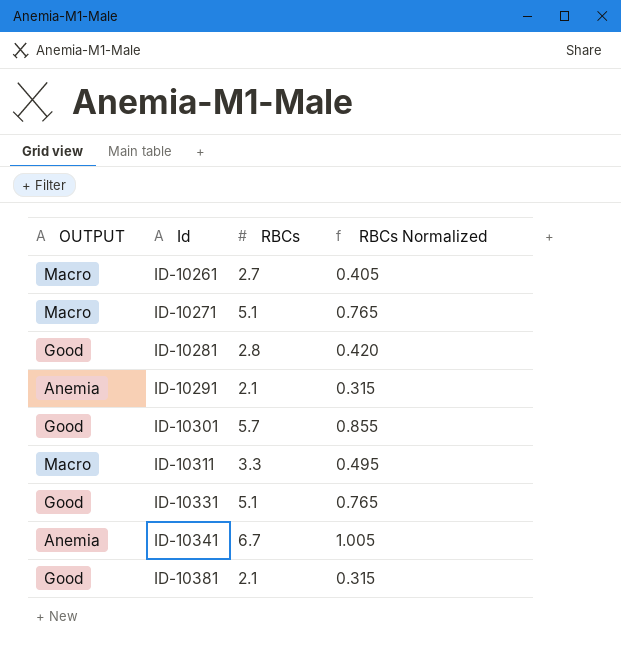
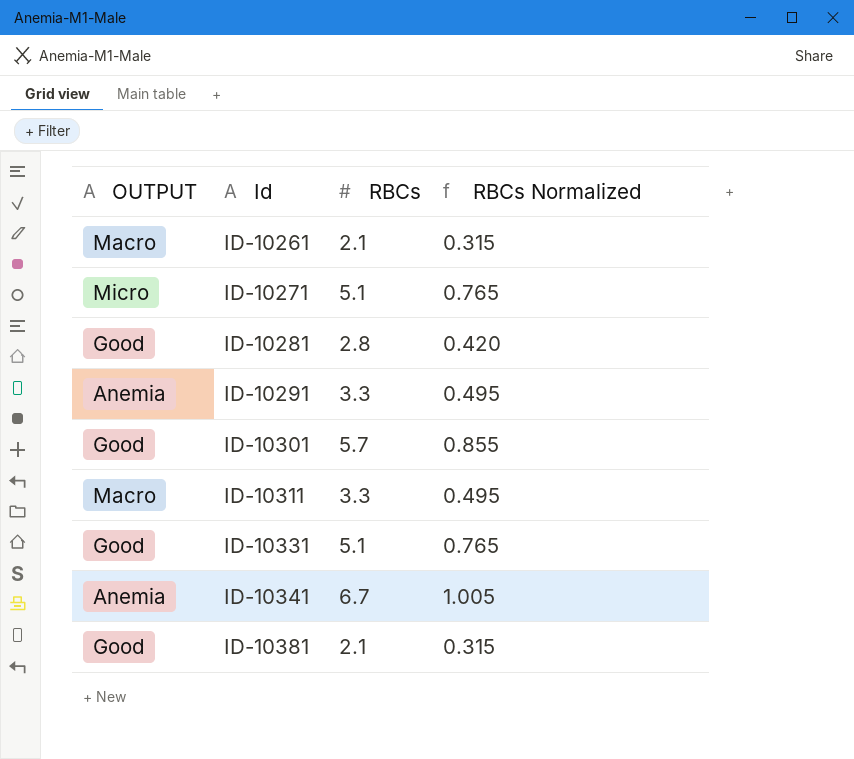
ID-10261 | RBCs: 2.7 -> 2.1
ID-10261 | RBCs Normalized: 0.405 -> 0.315
ID-10271 | OUTPUT: Macro -> Micro
ID-10291 | RBCs: 2.1 -> 3.3
ID-10291 | RBCs Normalized: 0.315 -> 0.495

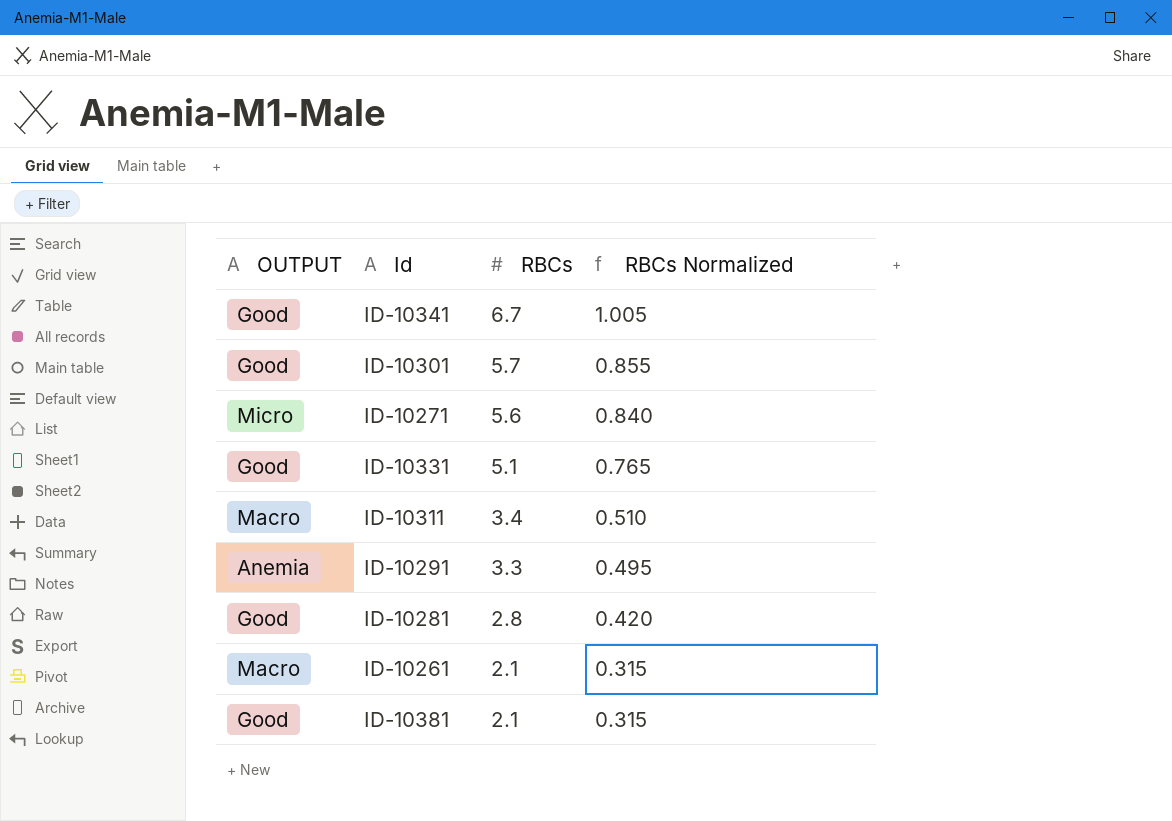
row order: Id ascending -> RBCs descending
ID-10341 | OUTPUT: Anemia -> Good
ID-10271 | RBCs: 5.1 -> 5.6
ID-10271 | RBCs Normalized: 0.765 -> 0.840
ID-10311 | RBCs: 3.3 -> 3.4
ID-10311 | RBCs Normalized: 0.495 -> 0.510

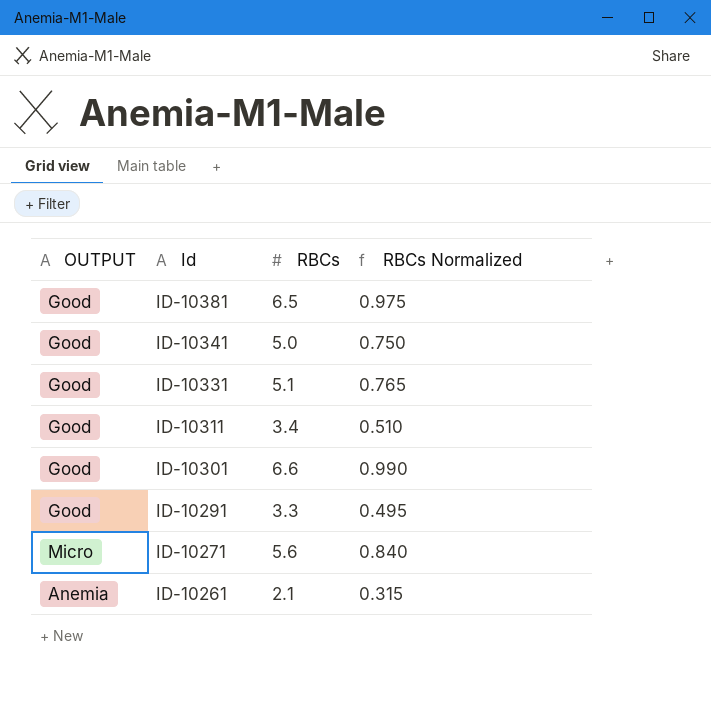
row order: RBCs descending -> Id descending
row ID-10281: Good | 2.8 | 0.420 -> none
ID-10381 | RBCs: 2.1 -> 6.5
ID-10381 | RBCs Normalized: 0.315 -> 0.975
ID-10341 | RBCs: 6.7 -> 5.0
ID-10341 | RBCs Normalized: 1.005 -> 0.750
ID-10311 | OUTPUT: Macro -> Good
ID-10301 | RBCs: 5.7 -> 6.6
ID-10301 | RBCs Normalized: 0.855 -> 0.990
ID-10291 | OUTPUT: Anemia -> Good
ID-10261 | OUTPUT: Macro -> Anemia

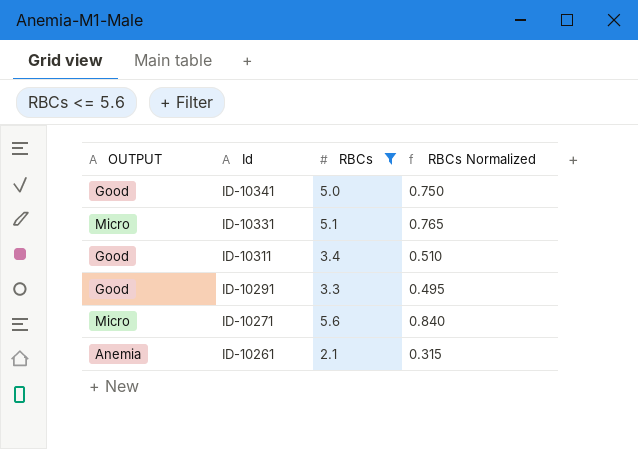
filter: none -> RBCs <= 5.6
ID-10331 | OUTPUT: Good -> Micro

